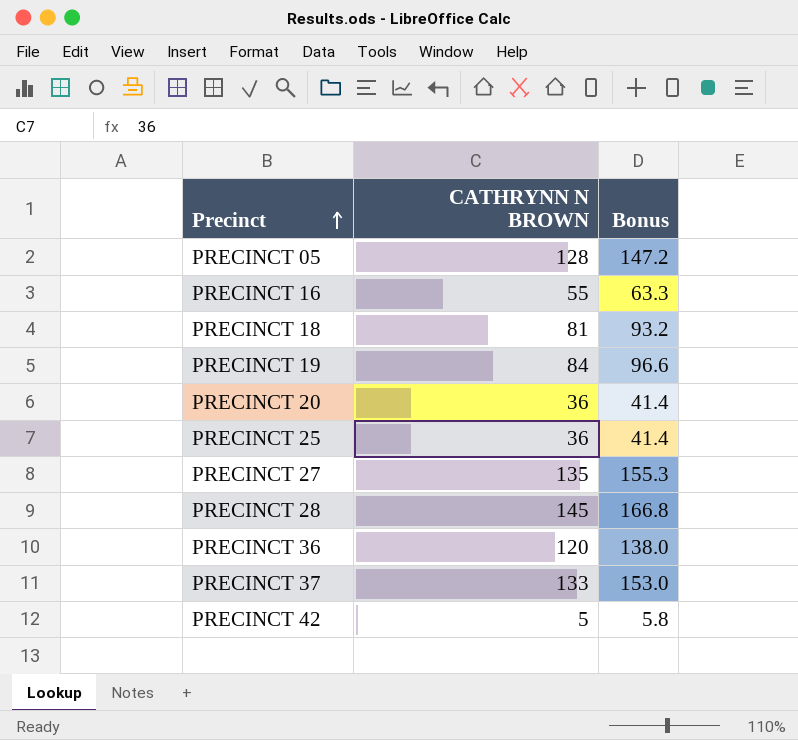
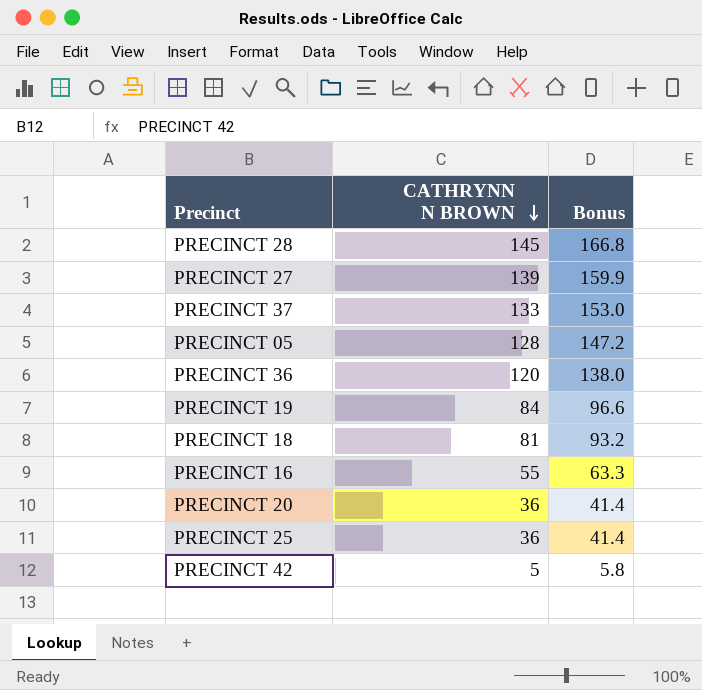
row order: Precinct ascending -> CATHRYNN N BROWN descending
PRECINCT 27 | CATHRYNN N BROWN: 135 -> 139
PRECINCT 27 | Bonus: 155.3 -> 159.9

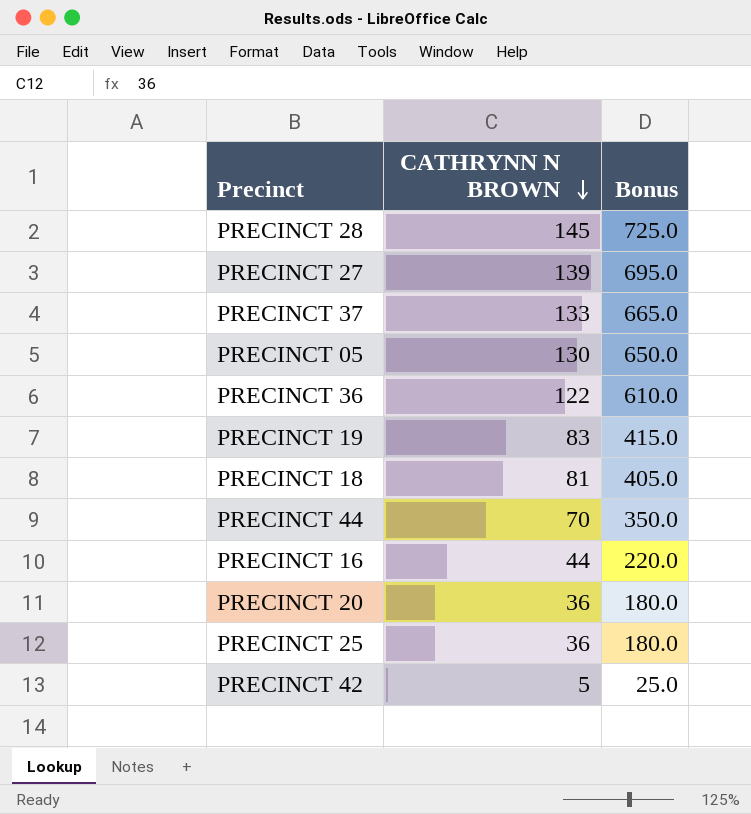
column Bonus | formula: [CATHRYNN N BROWN] * 1.15 -> [CATHRYNN N BROWN] * 5
PRECINCT 05 | CATHRYNN N BROWN: 128 -> 130
PRECINCT 36 | CATHRYNN N BROWN: 120 -> 122
PRECINCT 19 | CATHRYNN N BROWN: 84 -> 83
row PRECINCT 44: none -> 70 | 350.0
PRECINCT 16 | CATHRYNN N BROWN: 55 -> 44

